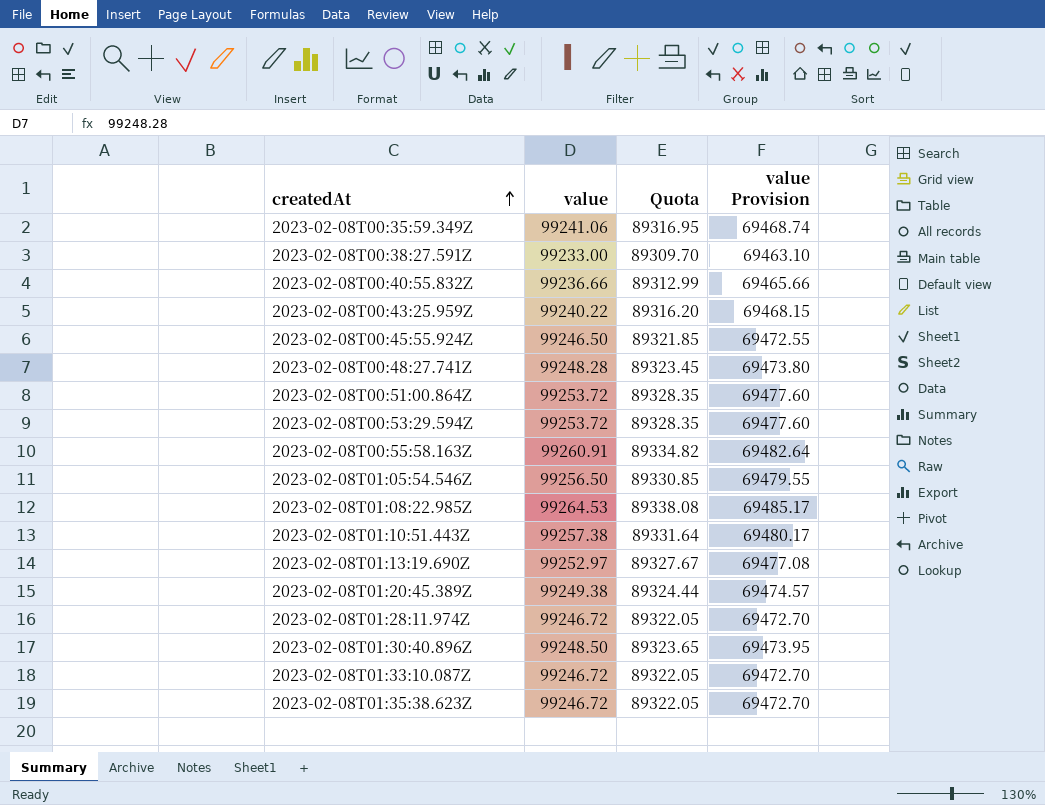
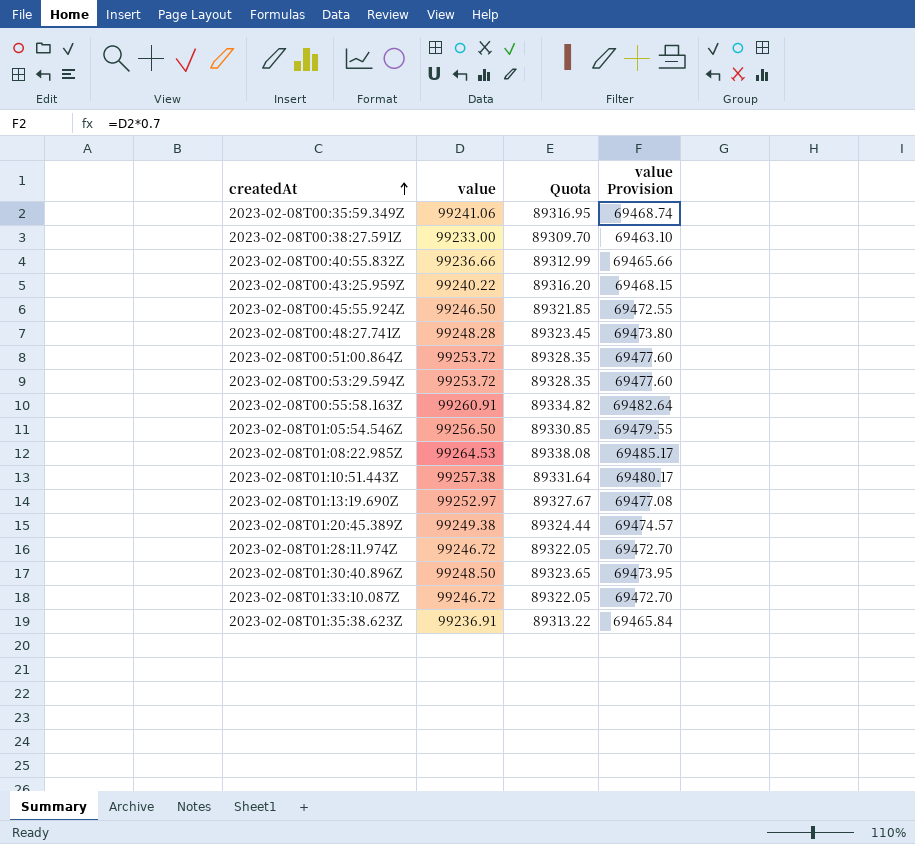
2023-02-08T01:35:38.623Z | value: 99246.72 -> 99236.91
2023-02-08T01:35:38.623Z | Quota: 89322.05 -> 89313.22
2023-02-08T01:35:38.623Z | value Provision: 69472.70 -> 69465.84

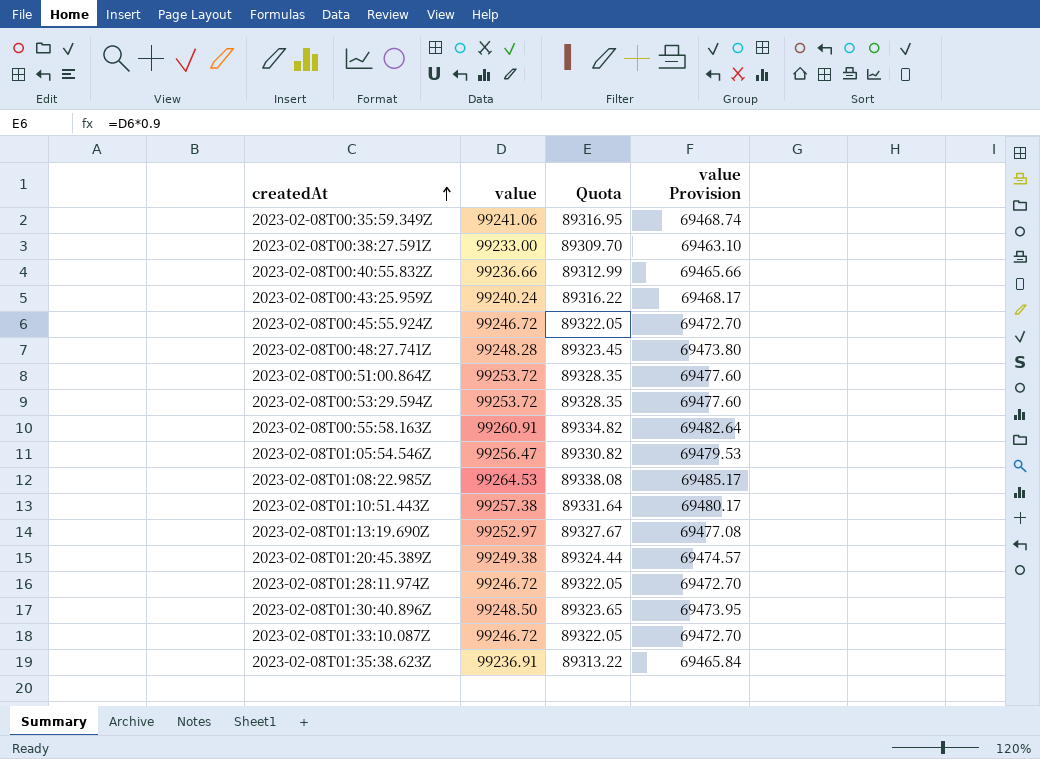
2023-02-08T00:43:25.959Z | value: 99240.22 -> 99240.24
2023-02-08T00:43:25.959Z | Quota: 89316.20 -> 89316.22
2023-02-08T00:43:25.959Z | value Provision: 69468.15 -> 69468.17
2023-02-08T00:45:55.924Z | value: 99246.50 -> 99246.72
2023-02-08T00:45:55.924Z | Quota: 89321.85 -> 89322.05
2023-02-08T00:45:55.924Z | value Provision: 69472.55 -> 69472.70
2023-02-08T01:05:54.546Z | value: 99256.50 -> 99256.47
2023-02-08T01:05:54.546Z | Quota: 89330.85 -> 89330.82
2023-02-08T01:05:54.546Z | value Provision: 69479.55 -> 69479.53

